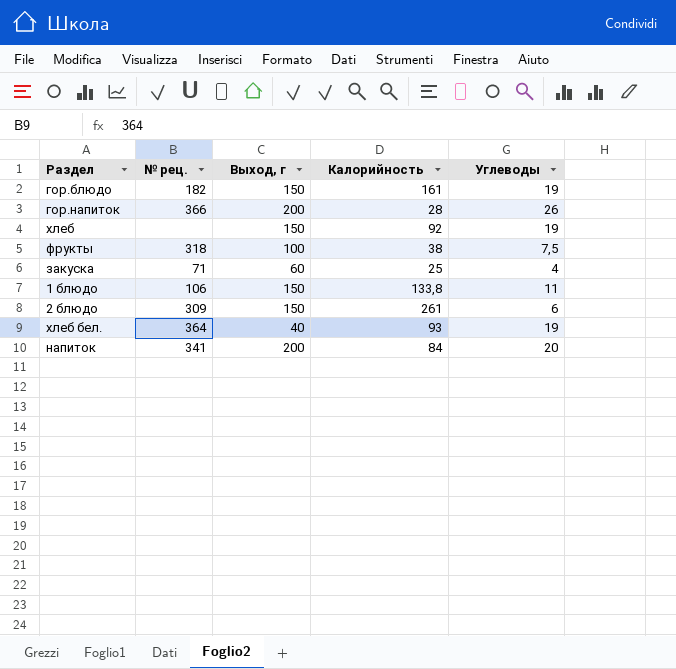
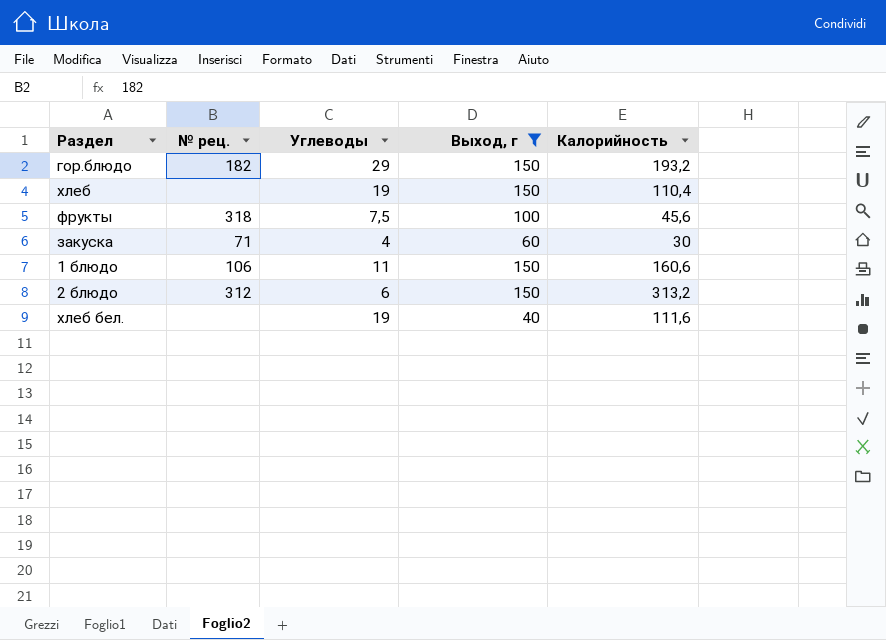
filter: none -> Выход, г != 200
column Углеводы | position: 5 -> 3
гор.блюдо | Углеводы: 19 -> 29
гор.блюдо | Калорийность: 161 -> 193,2
хлеб | Калорийность: 92 -> 110,4
фрукты | Калорийность: 38 -> 45,6
закуска | Калорийность: 25 -> 30
1 блюдо | Калорийность: 133,8 -> 160,6
2 блюдо | № рец.: 309 -> 312
2 блюдо | Калорийность: 261 -> 313,2
хлеб бел. | № рец.: 364 -> none
хлеб бел. | Калорийность: 93 -> 111,6

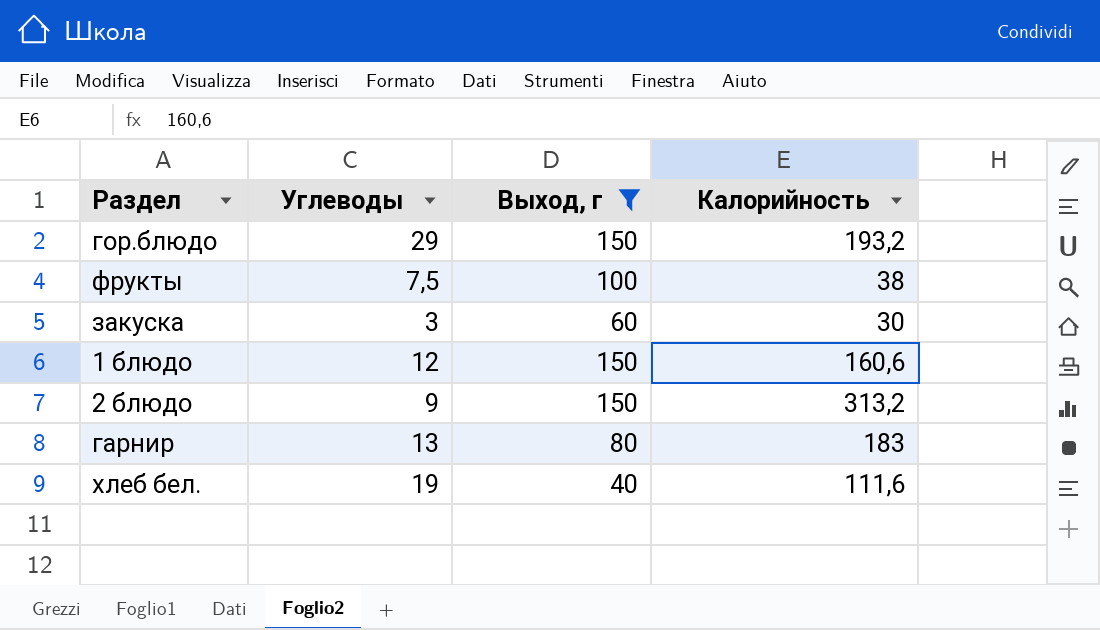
column № рец. | position: 2 -> none
row хлеб: none | 19 | 150 | 110,4 -> none
фрукты | Калорийность: 45,6 -> 38
закуска | Углеводы: 4 -> 3
1 блюдо | Углеводы: 11 -> 12
2 блюдо | Углеводы: 6 -> 9
row гарнир: none -> 13 | 80 | 183

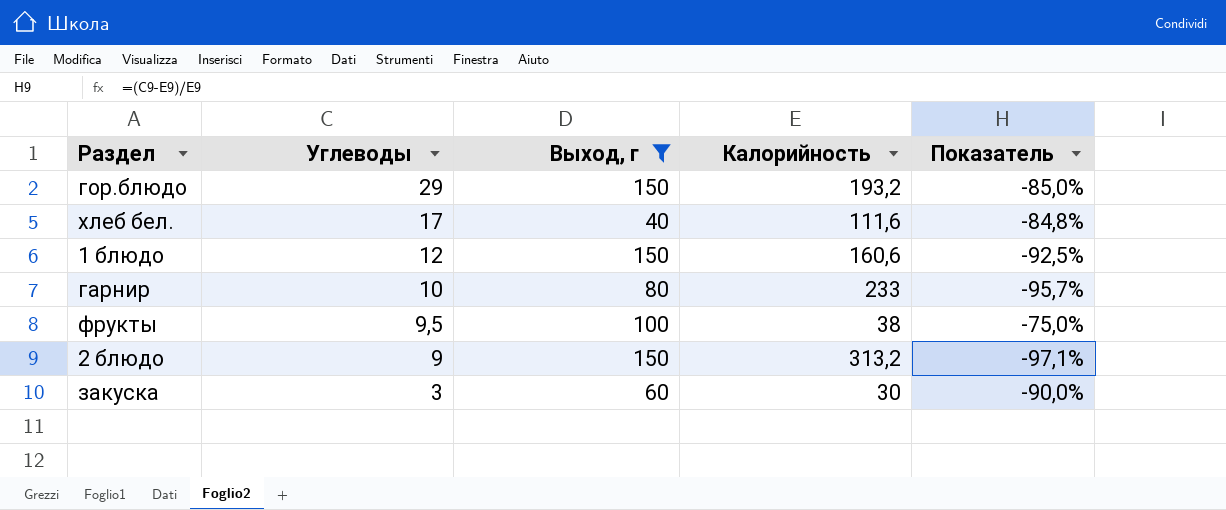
row order: none -> Углеводы descending
column Показатель | formula: none -> ([Углеводы] - [Калорийность]) / [Калорийность]
хлеб бел. | Углеводы: 19 -> 17
гарнир | Углеводы: 13 -> 10
гарнир | Калорийность: 183 -> 233
фрукты | Углеводы: 7,5 -> 9,5

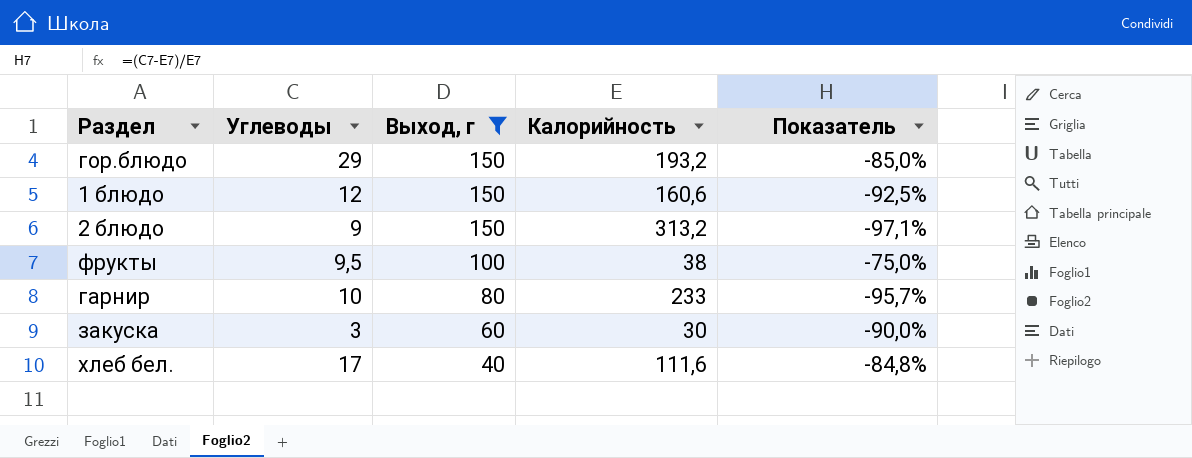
row order: Углеводы descending -> Выход, г descending

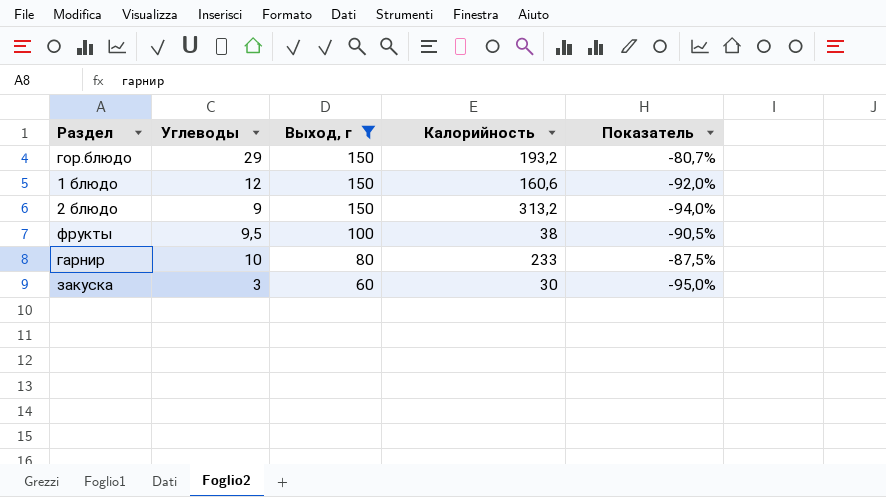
column Показатель | formula: ([Углеводы] - [Калорийность]) / [Калорийность] -> ([Углеводы] - [Выход, г]) / [Выход, г]
row хлеб бел.: 17 | 40 | 111,6 | -84,8% -> none

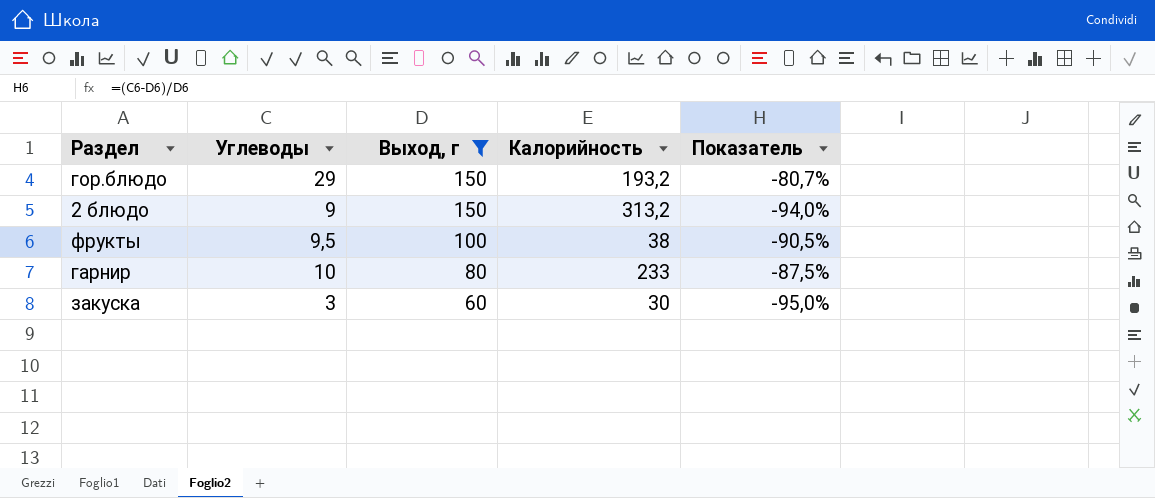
row 1 блюдо: 12 | 150 | 160,6 | -92,0% -> none

